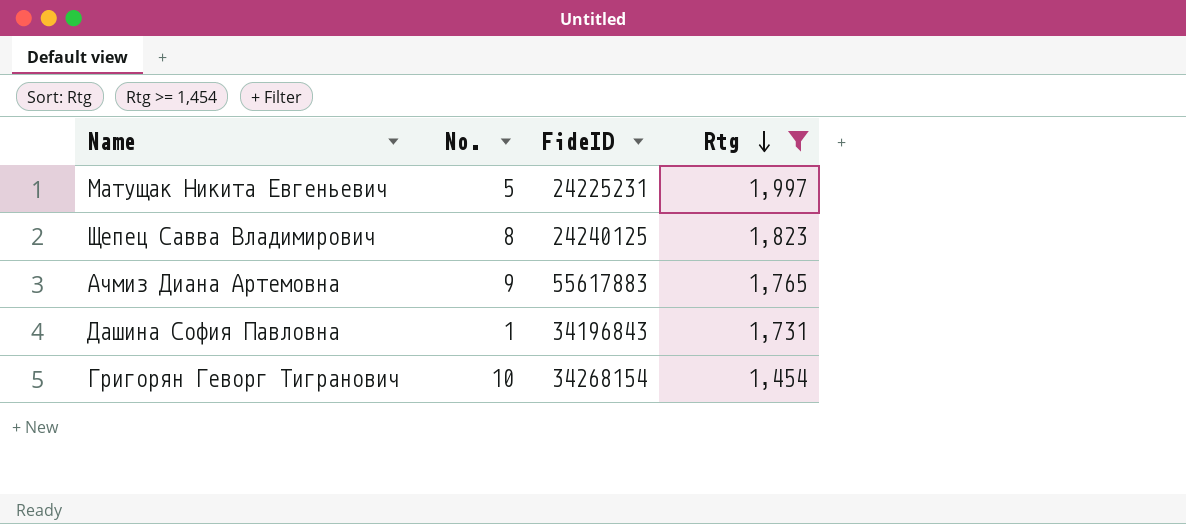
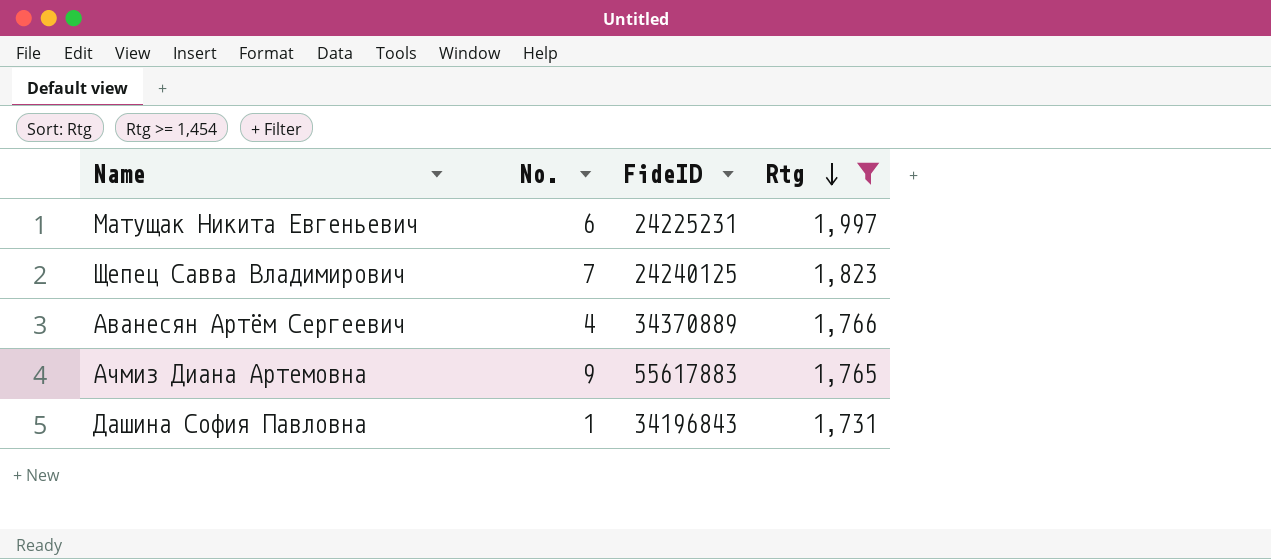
row Григорян Геворг Тигранович: 10 | 34268154 | 1,454 -> none
Матущак Никита Евгеньевич | No.: 5 -> 6
Щепец Савва Владимирович | No.: 8 -> 7
row Аванесян Артём Сергеевич: none -> 4 | 34370889 | 1,766

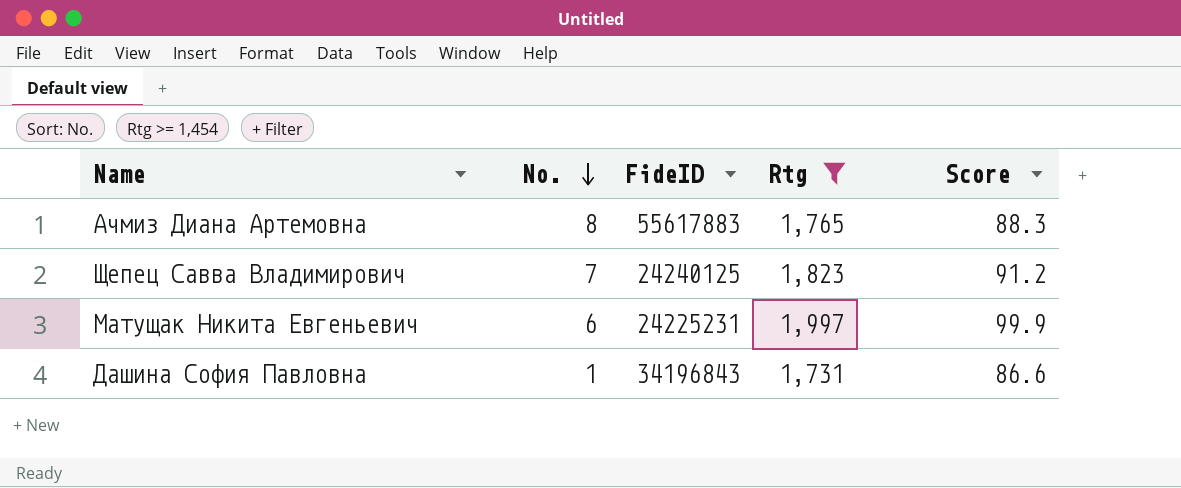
row order: Rtg descending -> No. descending
column Score | formula: none -> [Rtg] * 0.05
row Аванесян Артём Сергеевич: 4 | 34370889 | 1,766 -> none
Ачмиз Диана Артемовна | No.: 9 -> 8

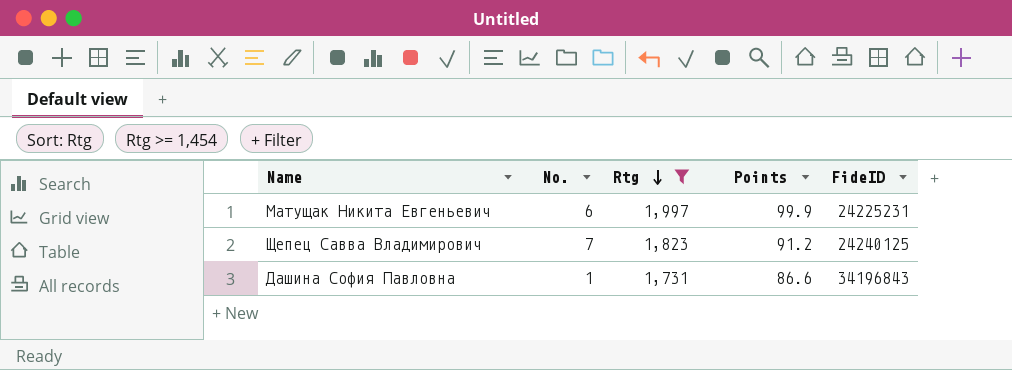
row order: No. descending -> Rtg descending
column name: Score -> Points
column FideID | position: 3 -> 5
row Ачмиз Диана Артемовна: 8 | 55617883 | 1,765 | 88.3 -> none

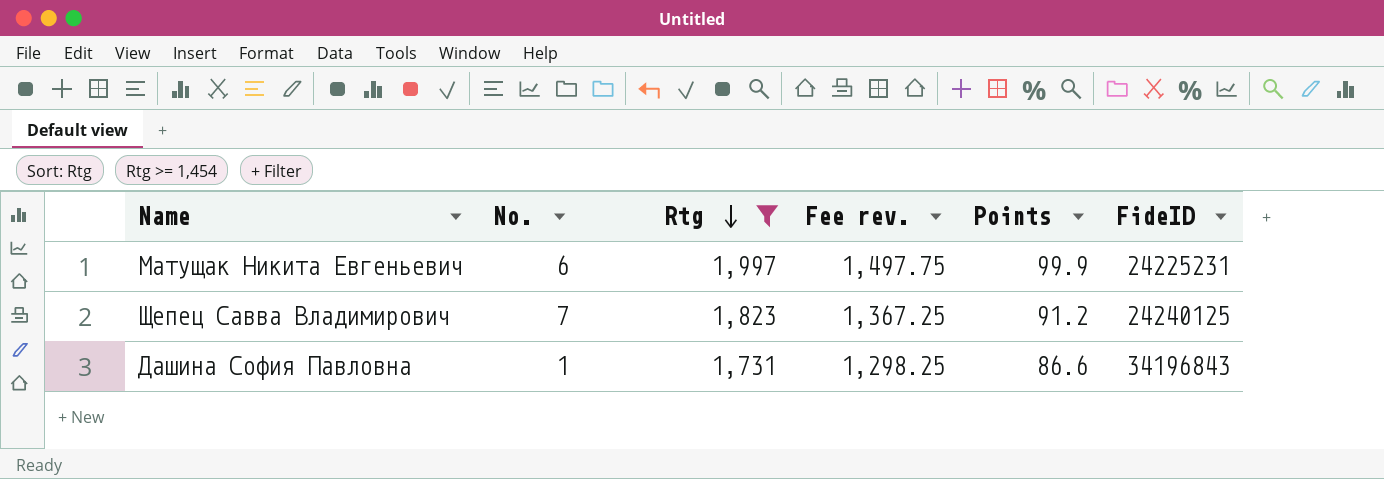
column Fee rev. | formula: none -> [Rtg] * 0.75

